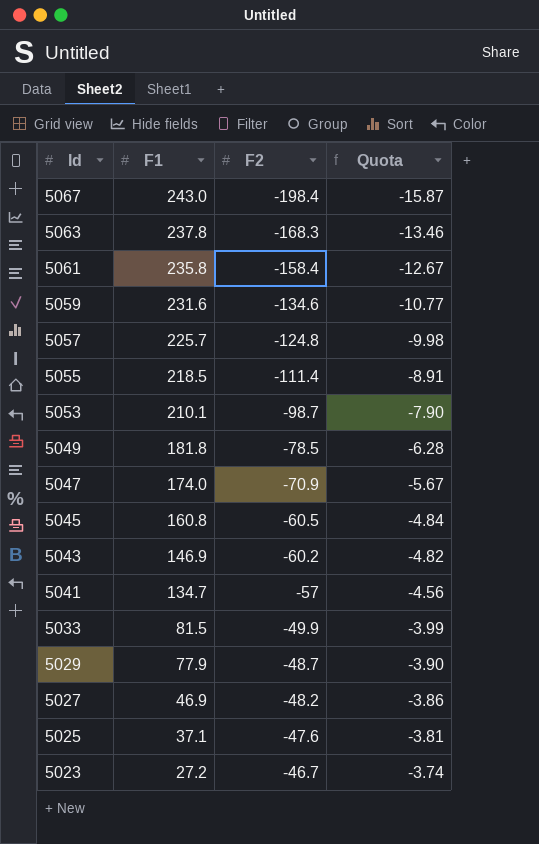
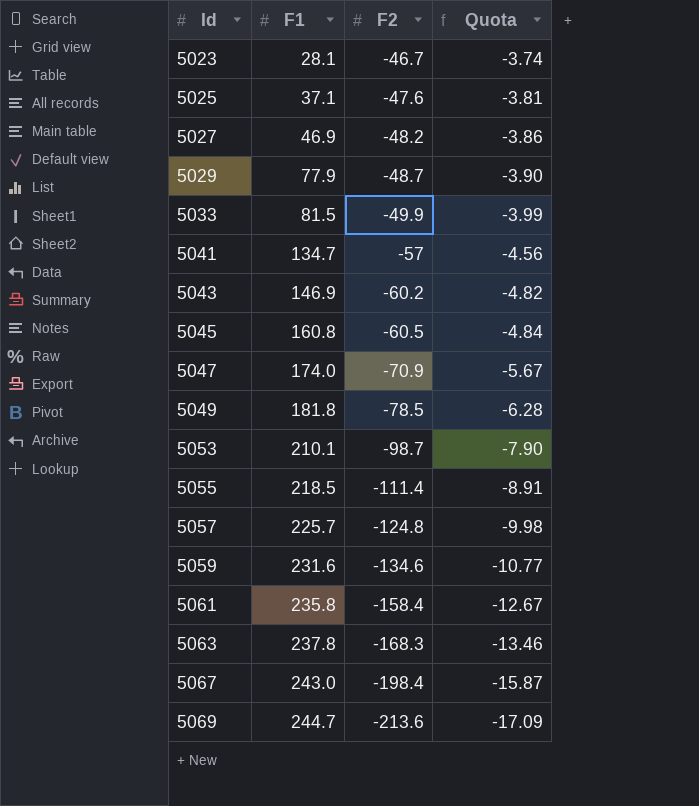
row order: Id descending -> Id ascending
5023 | F1: 27.2 -> 28.1
row 5069: none -> 244.7 | -213.6 | -17.09

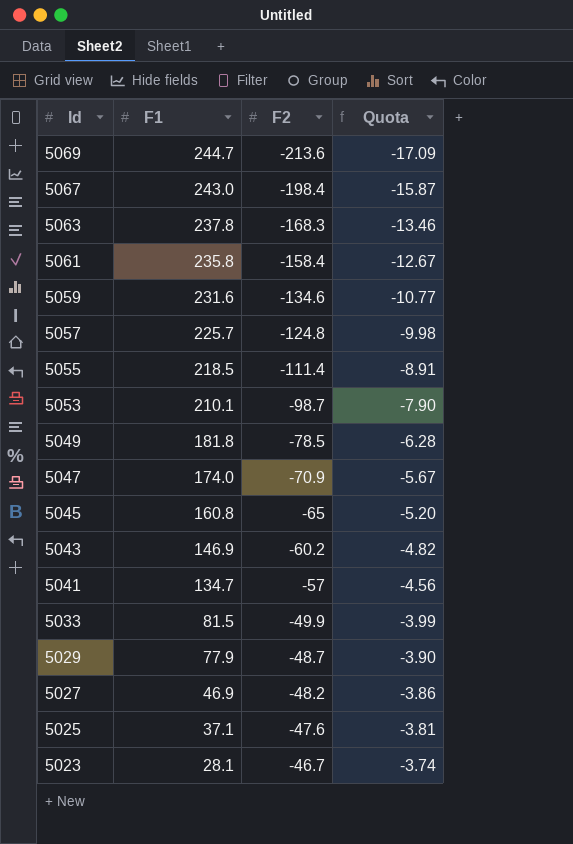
row order: Id ascending -> Id descending
5045 | F2: -60.5 -> -65
5045 | Quota: -4.84 -> -5.20

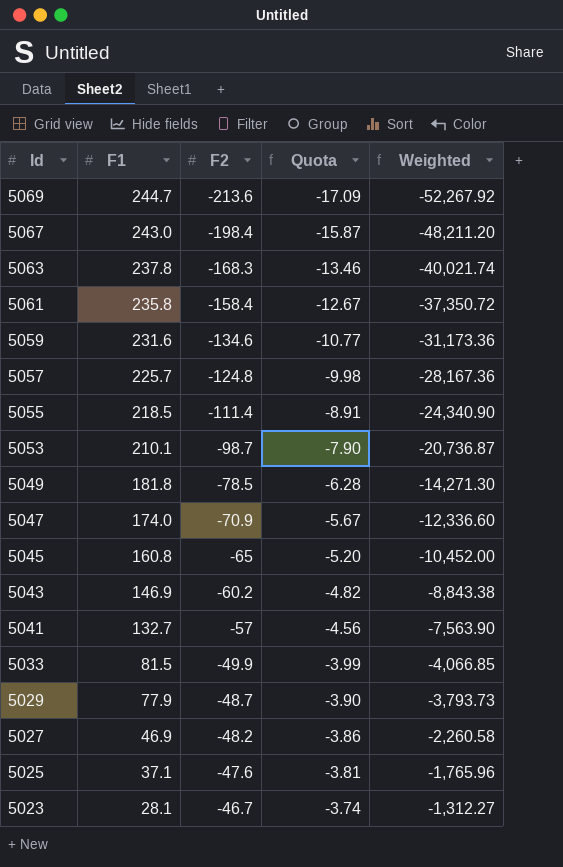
column Weighted | formula: none -> [F1] * [F2]
5041 | F1: 134.7 -> 132.7

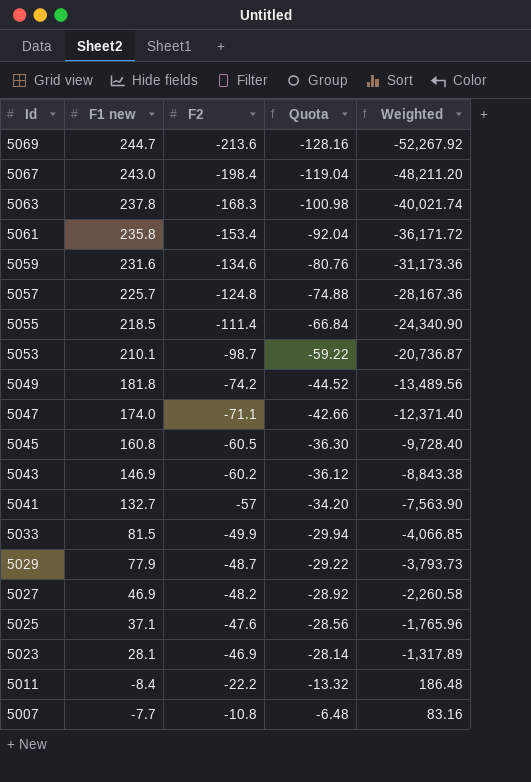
column name: F1 -> F1 new
column Quota | formula: [F2] * 0.08 -> [F2] * 0.6
5061 | F2: -158.4 -> -153.4
5061 | Weighted: -37,350.72 -> -36,171.72
5049 | F2: -78.5 -> -74.2
5049 | Weighted: -14,271.30 -> -13,489.56
5047 | F2: -70.9 -> -71.1
5047 | Weighted: -12,336.60 -> -12,371.40
5045 | F2: -65 -> -60.5
5045 | Weighted: -10,452.00 -> -9,728.40
5023 | F2: -46.7 -> -46.9
5023 | Weighted: -1,312.27 -> -1,317.89
row 5011: none -> -8.4 | -22.2 | -13.32 | 186.48
row 5007: none -> -7.7 | -10.8 | -6.48 | 83.16

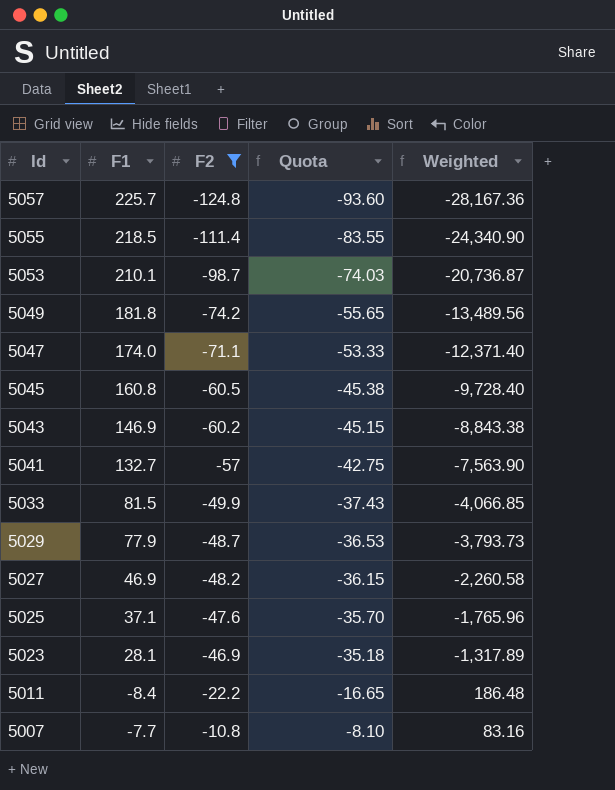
filter: none -> F2 >= -124.8
column name: F1 new -> F1
column Quota | formula: [F2] * 0.6 -> [F2] * 0.75

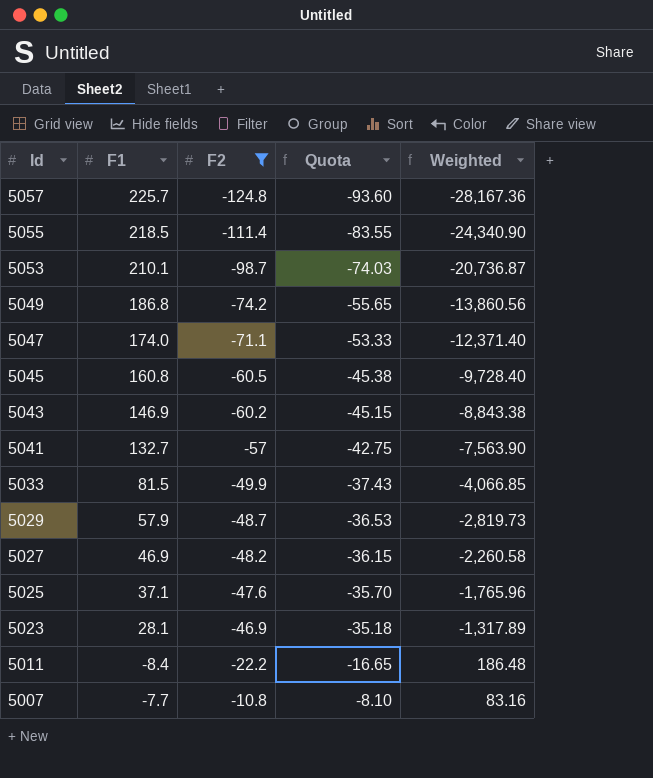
5049 | F1: 181.8 -> 186.8
5049 | Weighted: -13,489.56 -> -13,860.56
5029 | F1: 77.9 -> 57.9
5029 | Weighted: -3,793.73 -> -2,819.73

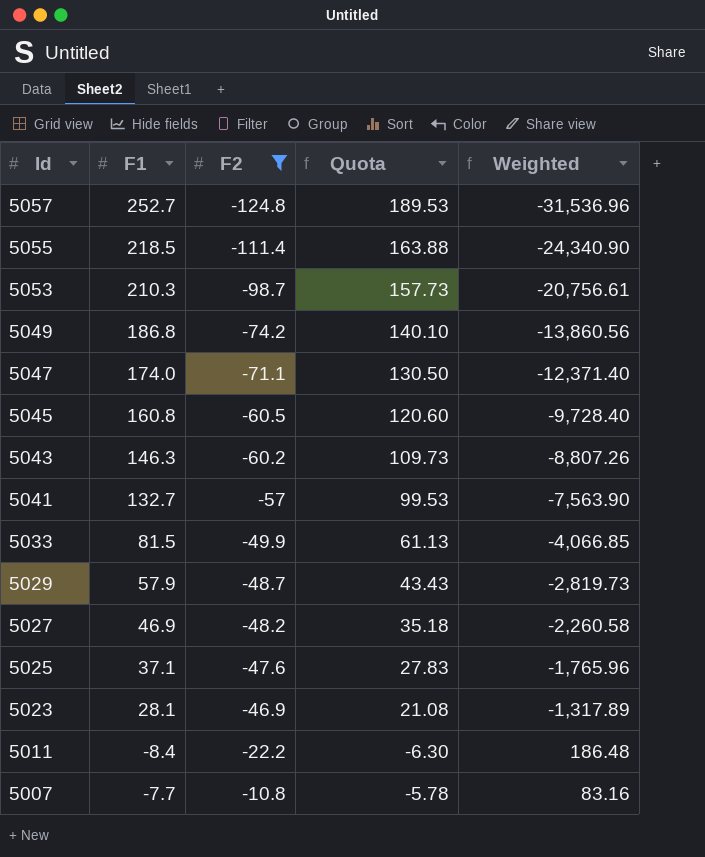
column Quota | formula: [F2] * 0.75 -> [F1] * 0.75
5057 | F1: 225.7 -> 252.7
5057 | Weighted: -28,167.36 -> -31,536.96
5053 | F1: 210.1 -> 210.3
5053 | Weighted: -20,736.87 -> -20,756.61
5043 | F1: 146.9 -> 146.3
5043 | Weighted: -8,843.38 -> -8,807.26

